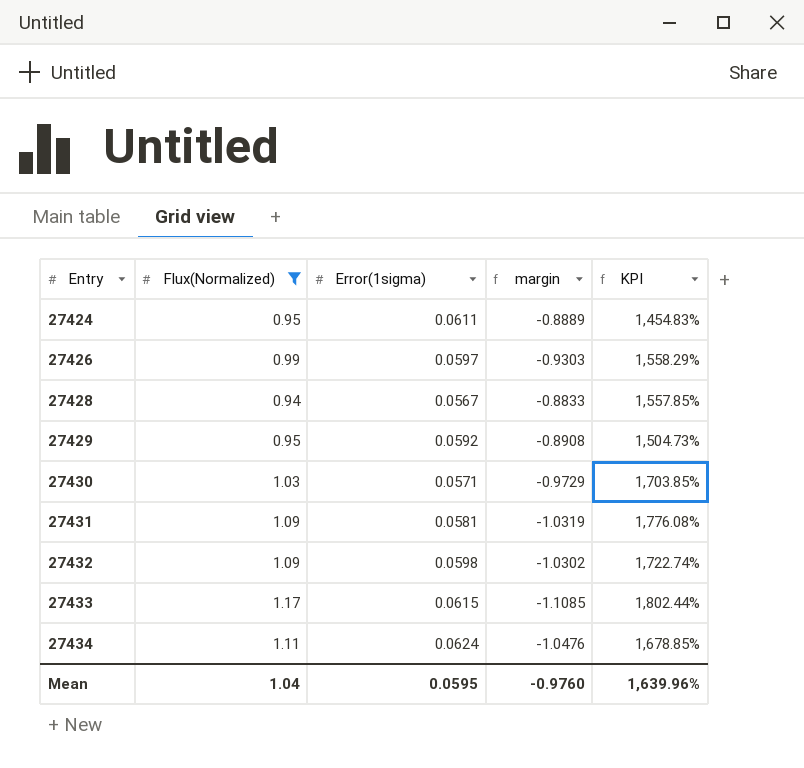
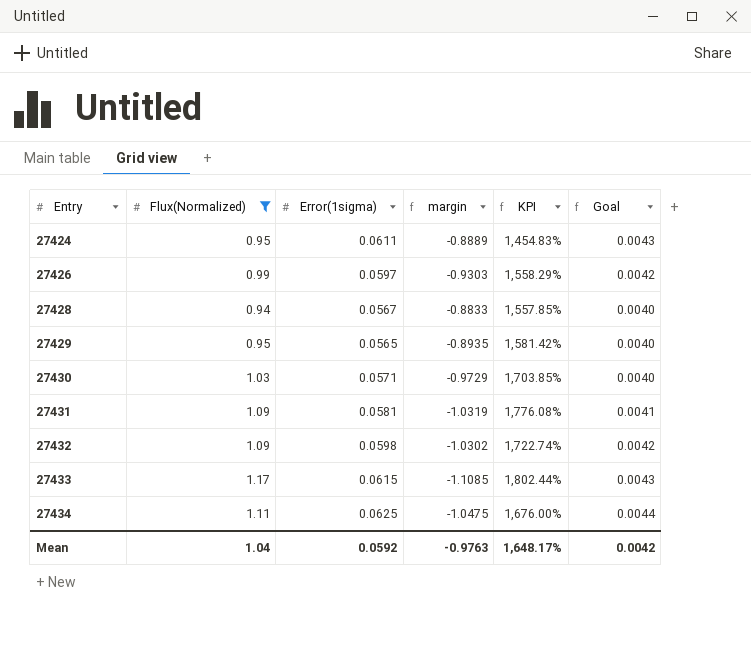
column Goal | formula: none -> [Error(1sigma)] * 0.07
27429 | Error(1sigma): 0.0592 -> 0.0565
27429 | margin: -0.8908 -> -0.8935
27429 | KPI: 1,504.73% -> 1,581.42%
27434 | Error(1sigma): 0.0624 -> 0.0625
27434 | margin: -1.0476 -> -1.0475
27434 | KPI: 1,678.85% -> 1,676.00%
Mean | Error(1sigma): 0.0595 -> 0.0592
Mean | margin: -0.9760 -> -0.9763
Mean | KPI: 1,639.96% -> 1,648.17%

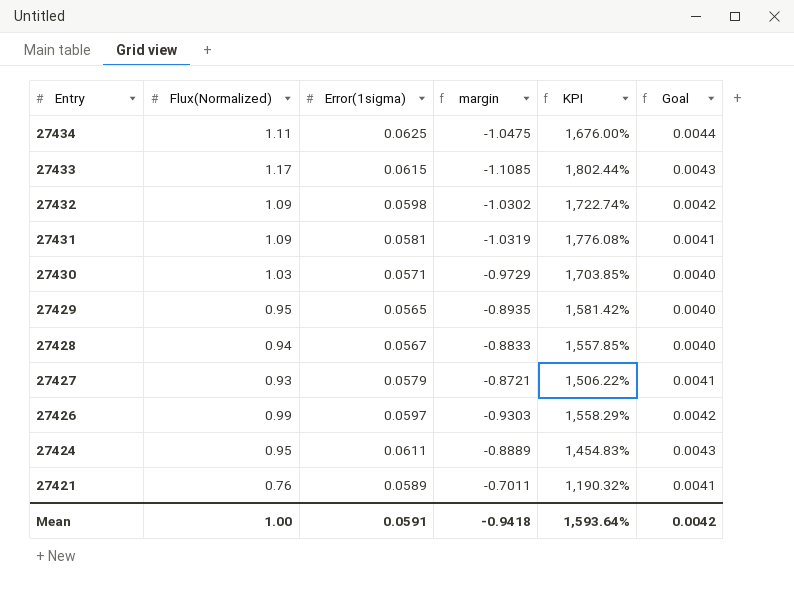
filter: Flux(Normalized) >= 0.94 -> none
row order: Entry ascending -> Entry descending
Mean | Flux(Normalized): 1.04 -> 1.00
Mean | Error(1sigma): 0.0592 -> 0.0591
Mean | margin: -0.9763 -> -0.9418
Mean | KPI: 1,648.17% -> 1,593.64%

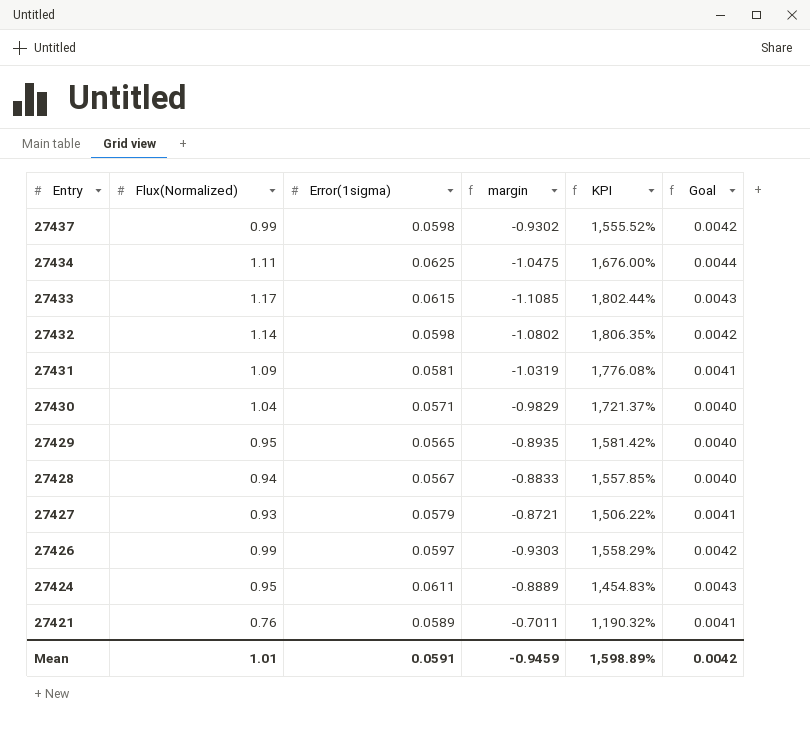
row 27437: none -> 0.99 | 0.0598 | -0.9302 | 1,555.52% | 0.0042
27432 | Flux(Normalized): 1.09 -> 1.14
27432 | margin: -1.0302 -> -1.0802
27432 | KPI: 1,722.74% -> 1,806.35%
27430 | Flux(Normalized): 1.03 -> 1.04
27430 | margin: -0.9729 -> -0.9829
27430 | KPI: 1,703.85% -> 1,721.37%
Mean | Flux(Normalized): 1.00 -> 1.01
Mean | margin: -0.9418 -> -0.9459
Mean | KPI: 1,593.64% -> 1,598.89%

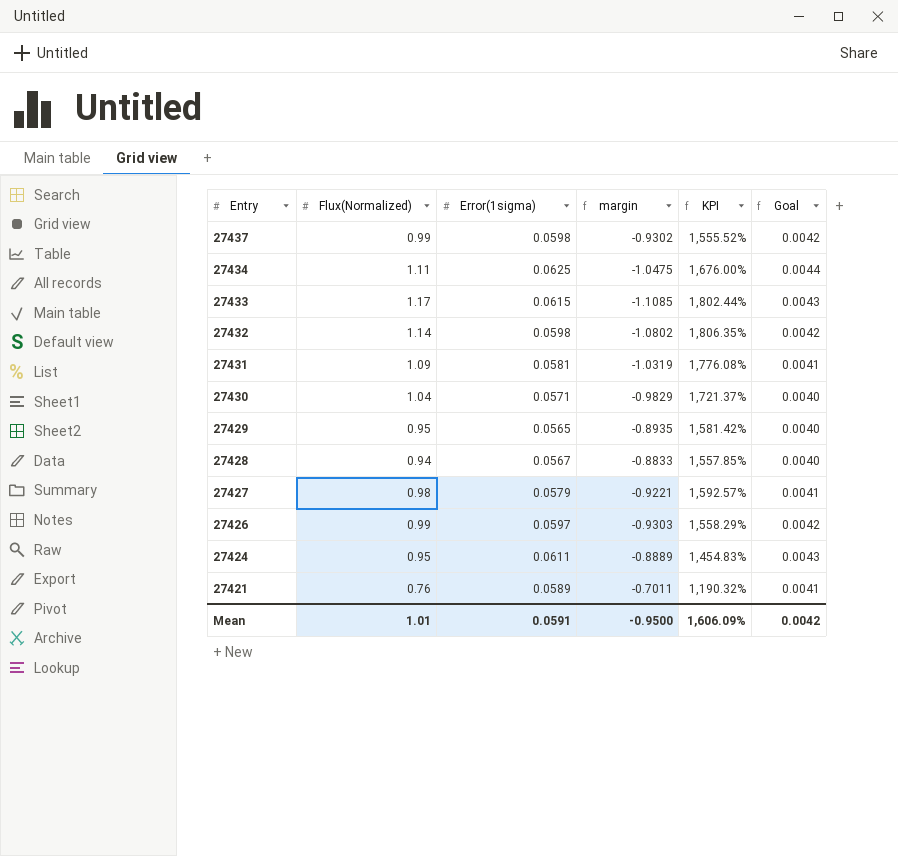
27427 | Flux(Normalized): 0.93 -> 0.98
27427 | margin: -0.8721 -> -0.9221
27427 | KPI: 1,506.22% -> 1,592.57%
Mean | margin: -0.9459 -> -0.9500
Mean | KPI: 1,598.89% -> 1,606.09%

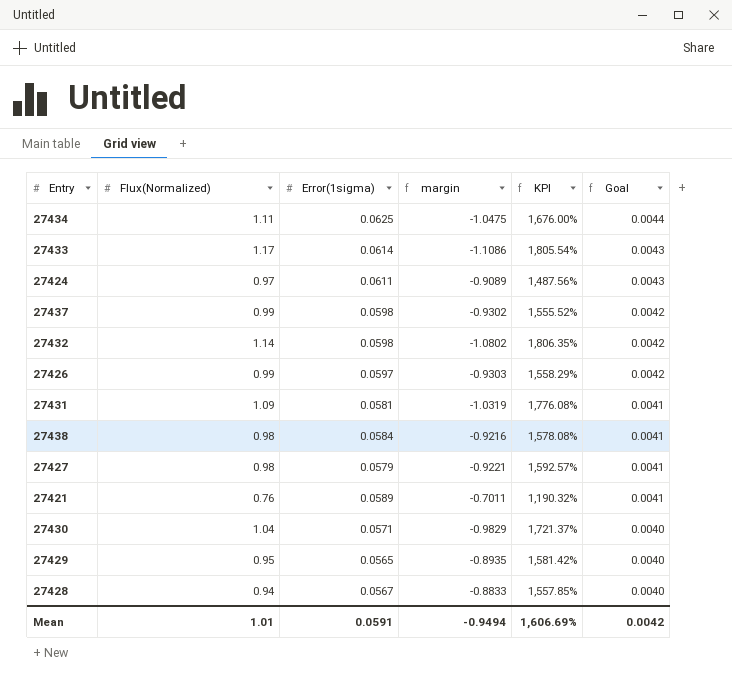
row order: Entry descending -> Goal descending
27433 | Error(1sigma): 0.0615 -> 0.0614
27433 | margin: -1.1085 -> -1.1086
27433 | KPI: 1,802.44% -> 1,805.54%
27424 | Flux(Normalized): 0.95 -> 0.97
27424 | margin: -0.8889 -> -0.9089
27424 | KPI: 1,454.83% -> 1,487.56%
row 27438: none -> 0.98 | 0.0584 | -0.9216 | 1,578.08% | 0.0041
Mean | margin: -0.9500 -> -0.9494
Mean | KPI: 1,606.09% -> 1,606.69%

